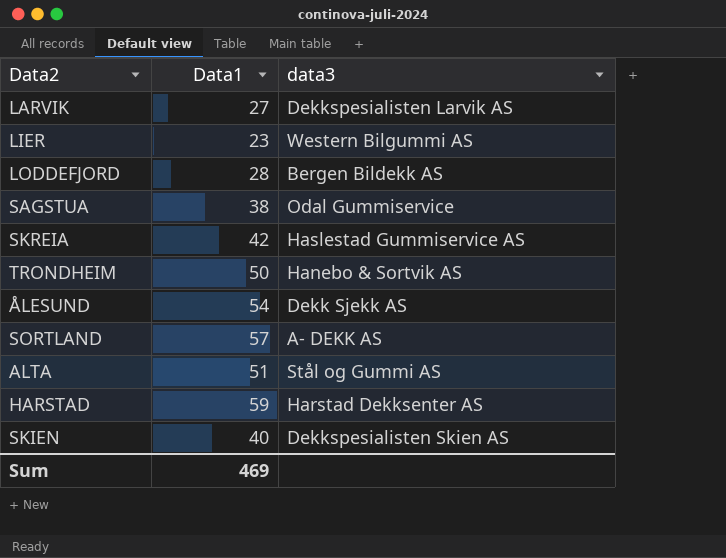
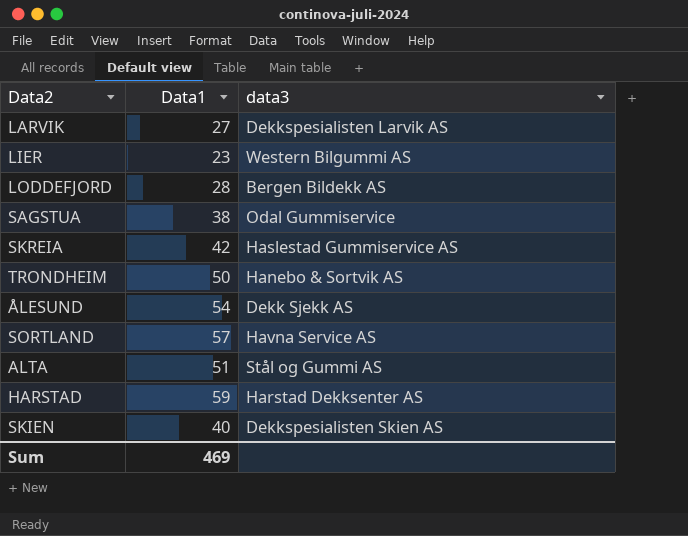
SORTLAND | data3: A- DEKK AS -> Havna Service AS

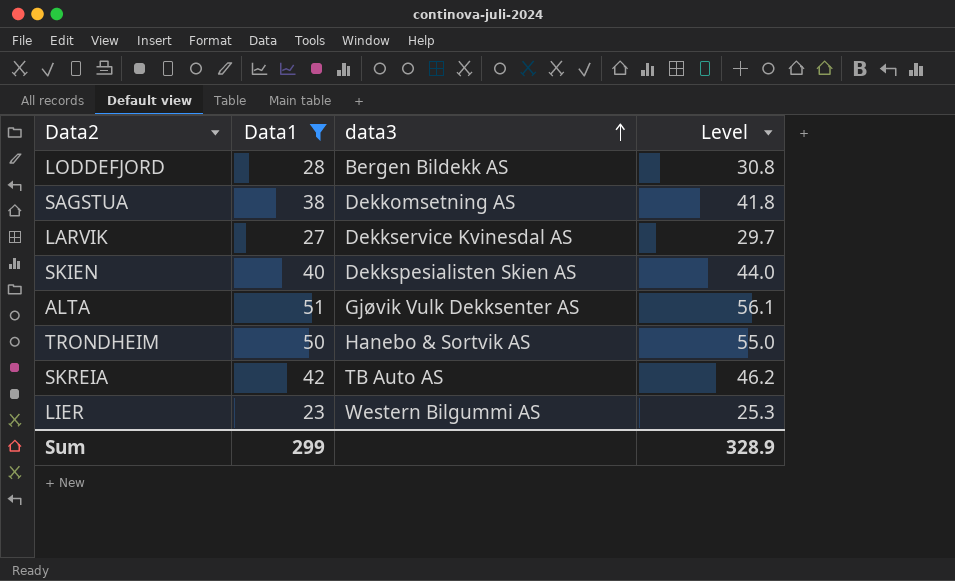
filter: none -> Data1 <= 51
row order: none -> data3 ascending
column Level | formula: none -> [Data1] * 1.1
SAGSTUA | data3: Odal Gummiservice -> Dekkomsetning AS
LARVIK | data3: Dekkspesialisten Larvik AS -> Dekkservice Kvinesdal AS
ALTA | data3: Stål og Gummi AS -> Gjøvik Vulk Dekksenter AS
SKREIA | data3: Haslestad Gummiservice AS -> TB Auto AS
Sum | Data1: 469 -> 299

